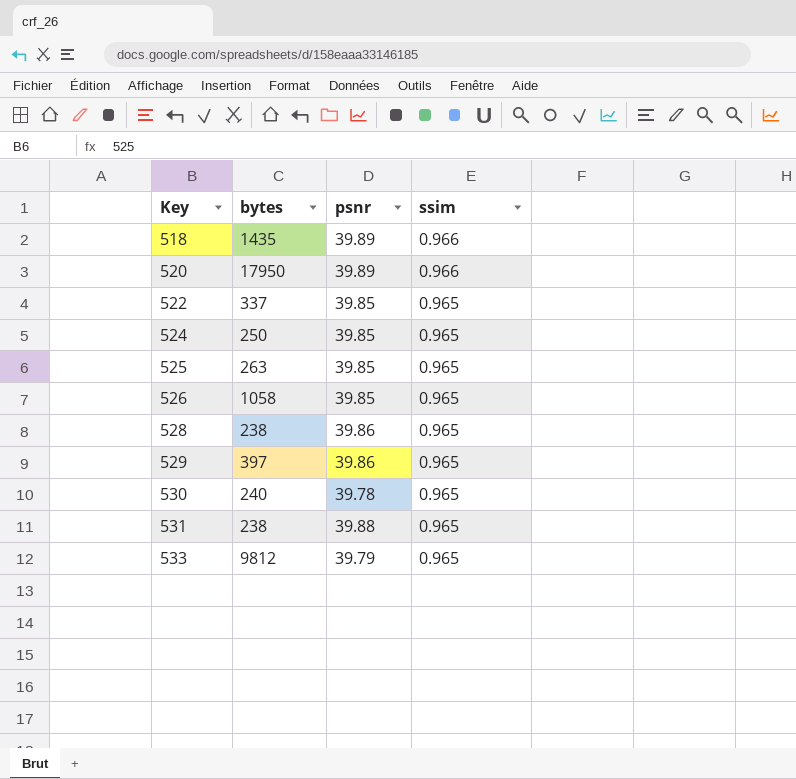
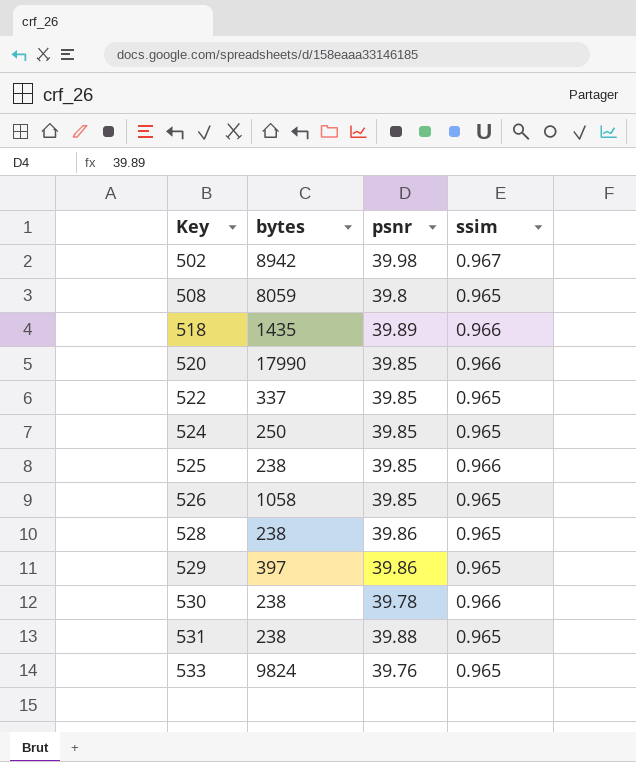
row 502: none -> 8942 | 39.98 | 0.967
row 508: none -> 8059 | 39.8 | 0.965
520 | bytes: 17950 -> 17990
520 | psnr: 39.89 -> 39.85
525 | bytes: 263 -> 238
525 | ssim: 0.965 -> 0.966
530 | bytes: 240 -> 238
530 | ssim: 0.965 -> 0.966
533 | bytes: 9812 -> 9824
533 | psnr: 39.79 -> 39.76

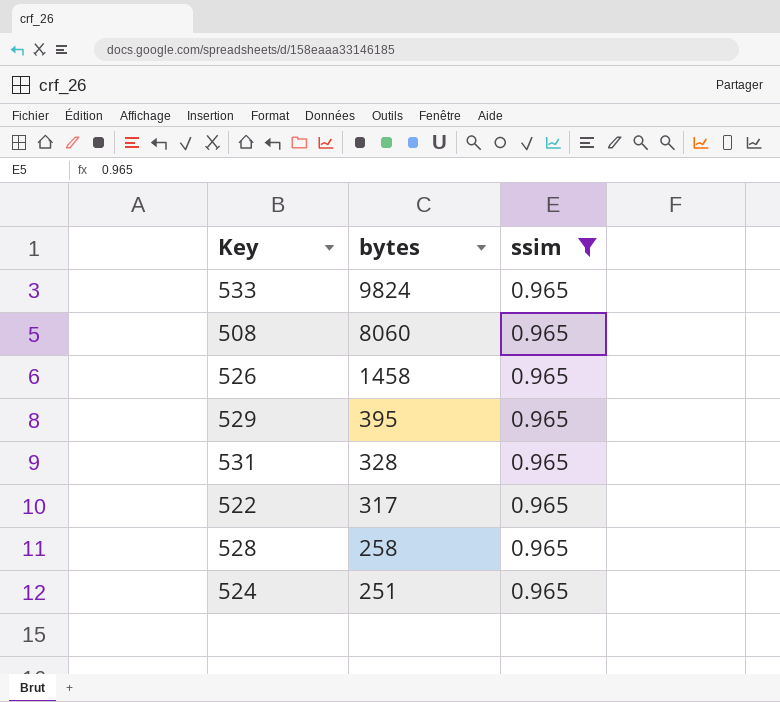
filter: none -> ssim = 0.965
row order: Key ascending -> bytes descending
column psnr | position: 3 -> none
508 | bytes: 8059 -> 8060
526 | bytes: 1058 -> 1458
529 | bytes: 397 -> 395
531 | bytes: 238 -> 328
522 | bytes: 337 -> 317
528 | bytes: 238 -> 258
524 | bytes: 250 -> 251

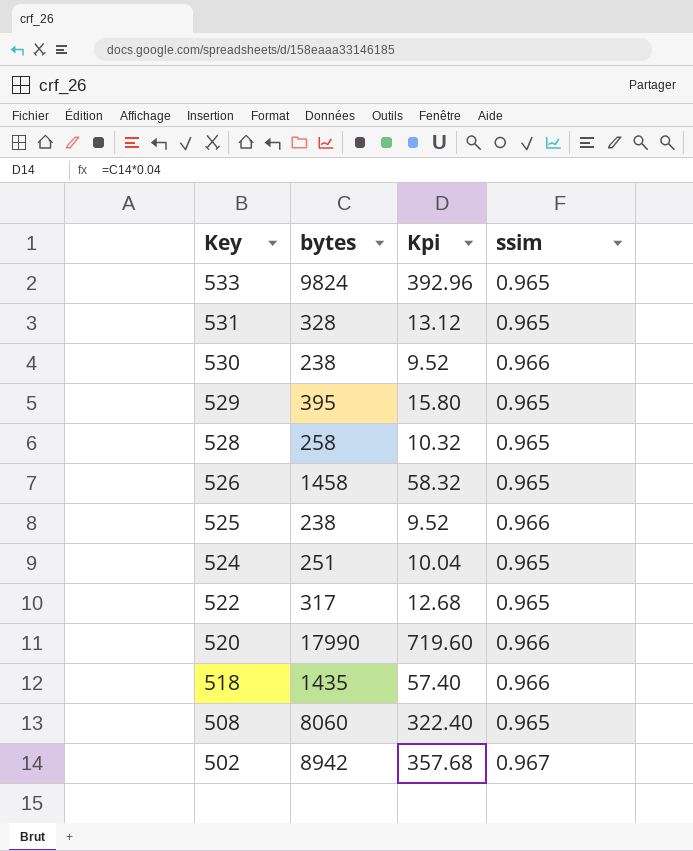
filter: ssim = 0.965 -> none
row order: bytes descending -> Key descending
column Kpi | formula: none -> [bytes] * 0.04

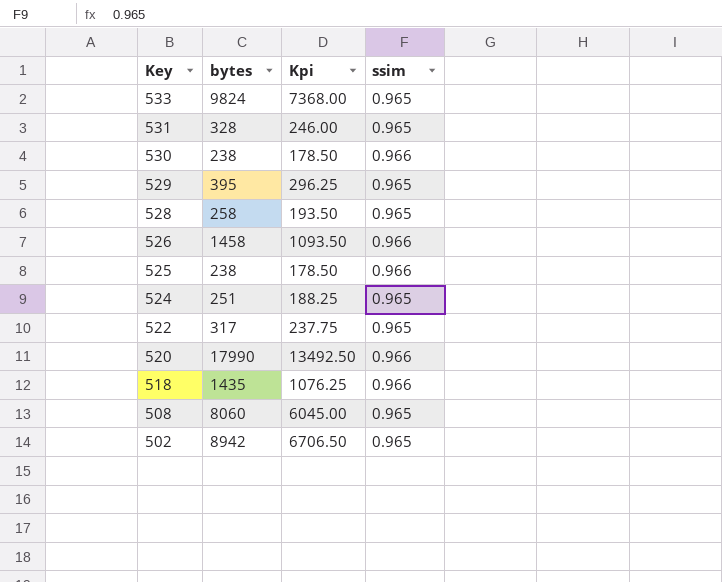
column Kpi | formula: [bytes] * 0.04 -> [bytes] * 0.75
526 | ssim: 0.965 -> 0.966
502 | ssim: 0.967 -> 0.965

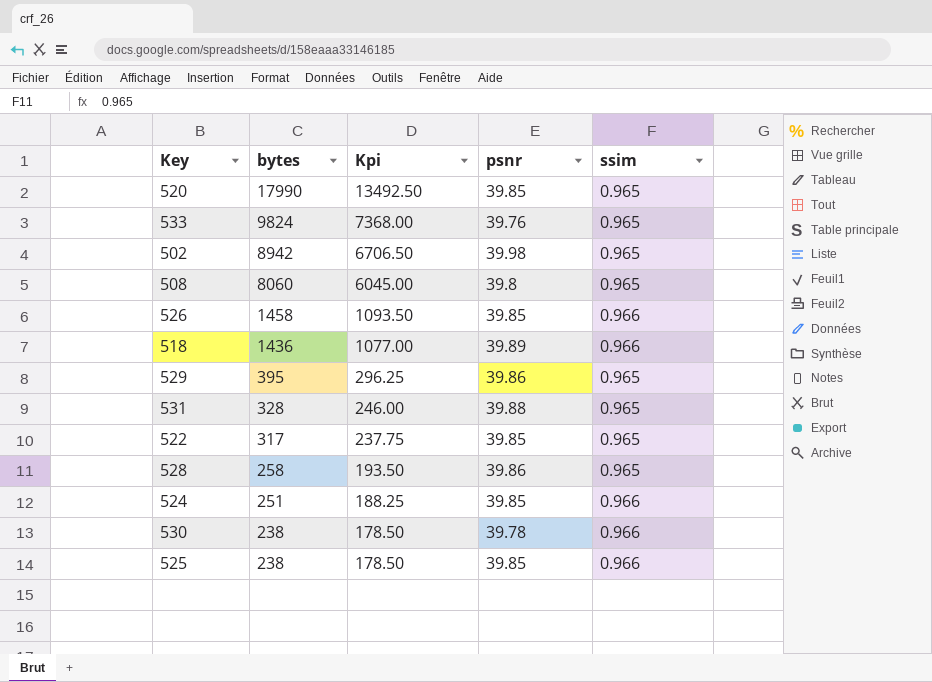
row order: Key descending -> bytes descending
column psnr | position: none -> 4
520 | ssim: 0.966 -> 0.965
518 | bytes: 1435 -> 1436
518 | Kpi: 1076.25 -> 1077.00
524 | ssim: 0.965 -> 0.966

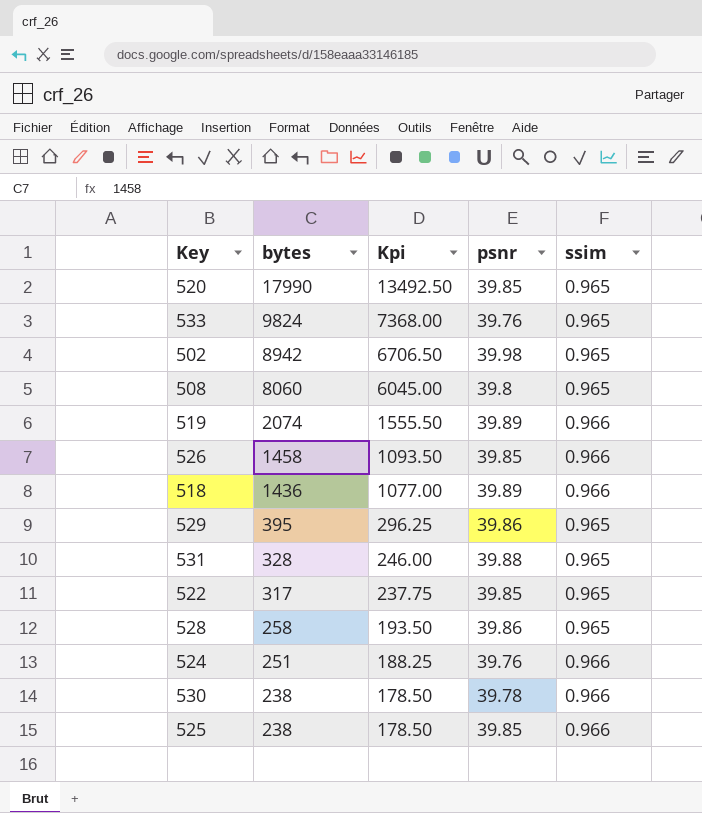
row 519: none -> 2074 | 1555.50 | 39.89 | 0.966
524 | psnr: 39.85 -> 39.76

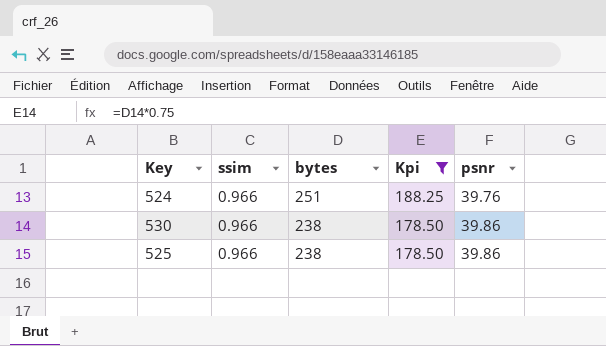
filter: none -> Kpi <= 188.25
column ssim | position: 5 -> 2
530 | psnr: 39.78 -> 39.86
525 | psnr: 39.85 -> 39.86

